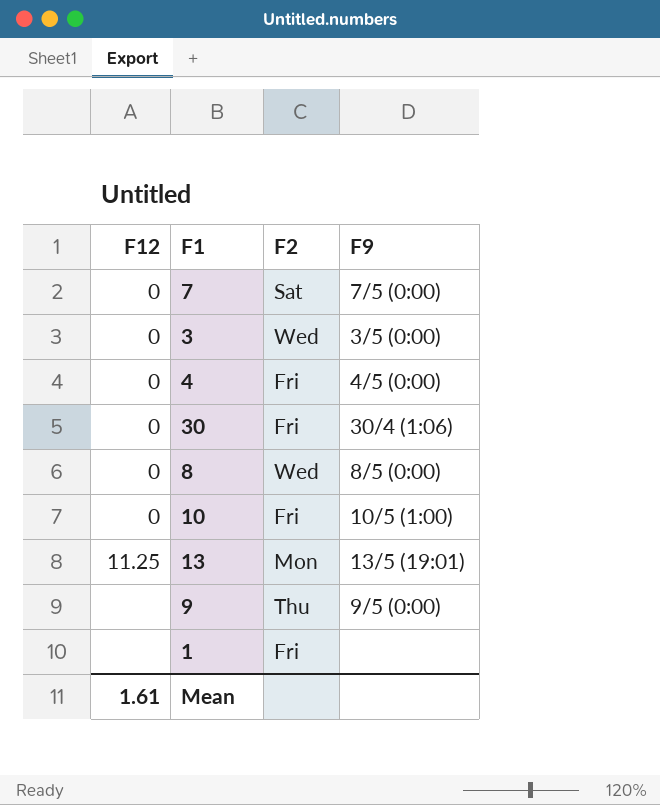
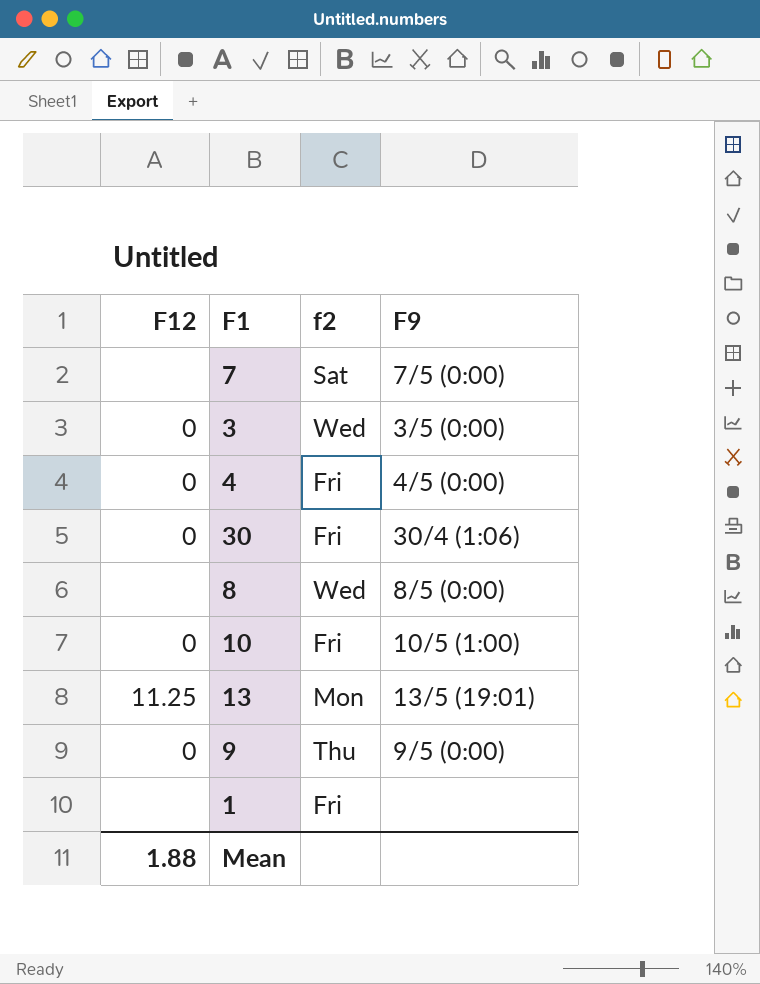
column name: F2 -> f2
7 | F12: 0 -> none
8 | F12: 0 -> none
9 | F12: none -> 0
Mean | F12: 1.61 -> 1.88

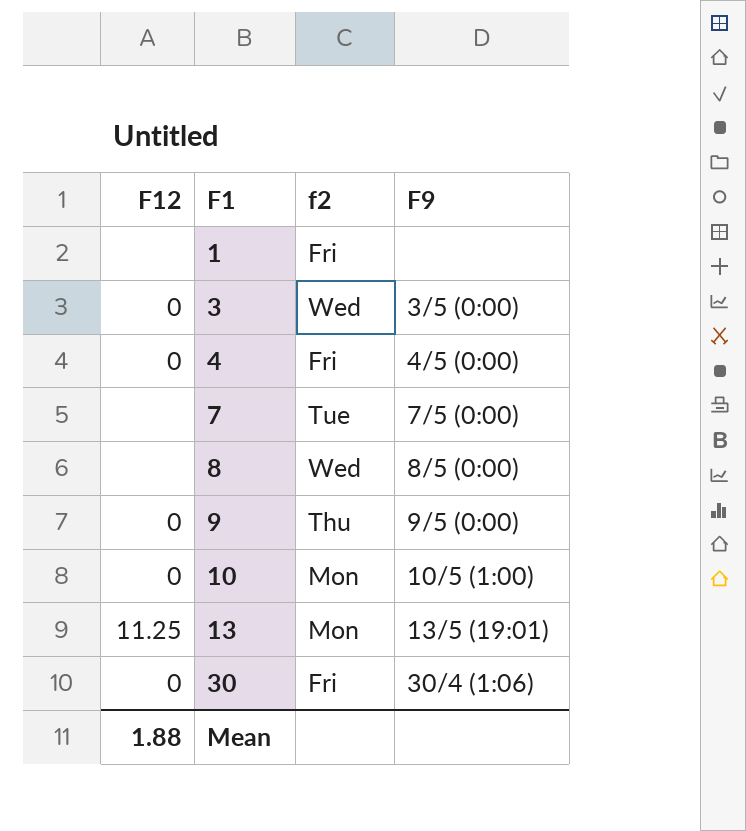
row order: none -> F1 ascending
7 | f2: Sat -> Tue
10 | f2: Fri -> Mon

